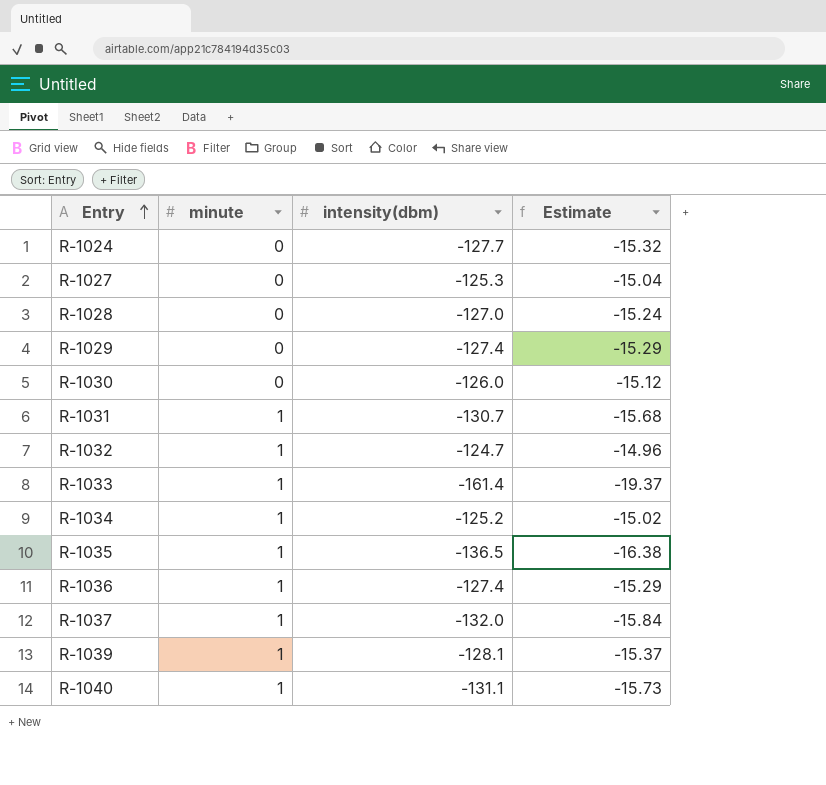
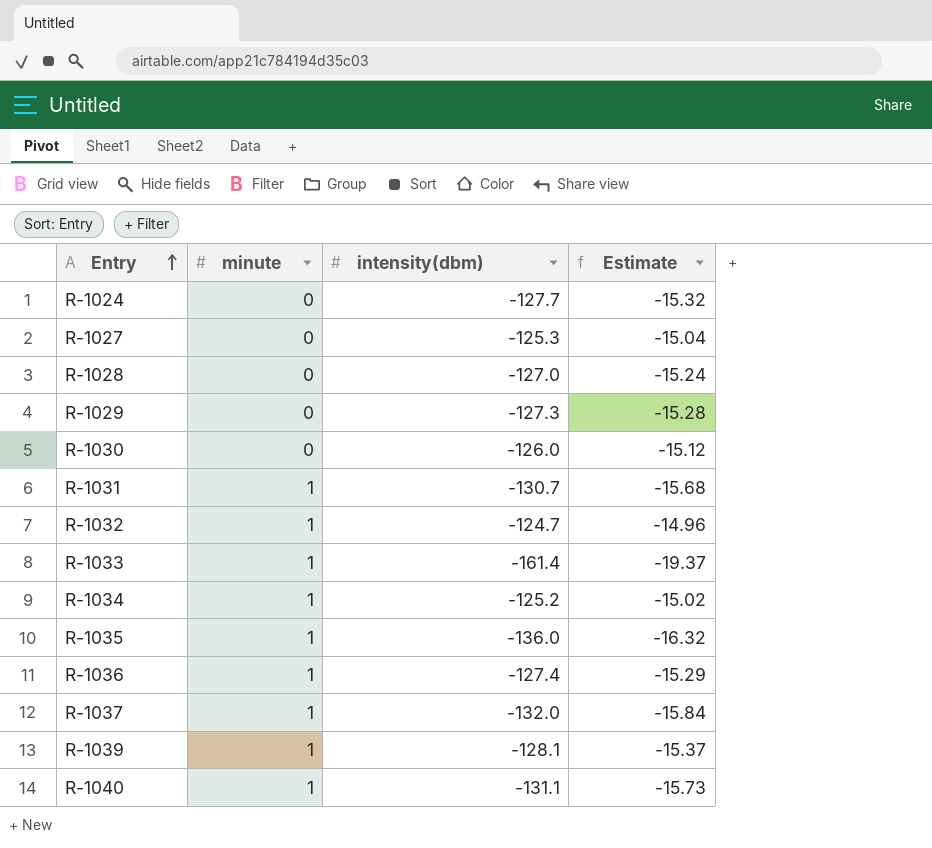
R-1029 | intensity(dbm): -127.4 -> -127.3
R-1029 | Estimate: -15.29 -> -15.28
R-1035 | intensity(dbm): -136.5 -> -136.0
R-1035 | Estimate: -16.38 -> -16.32

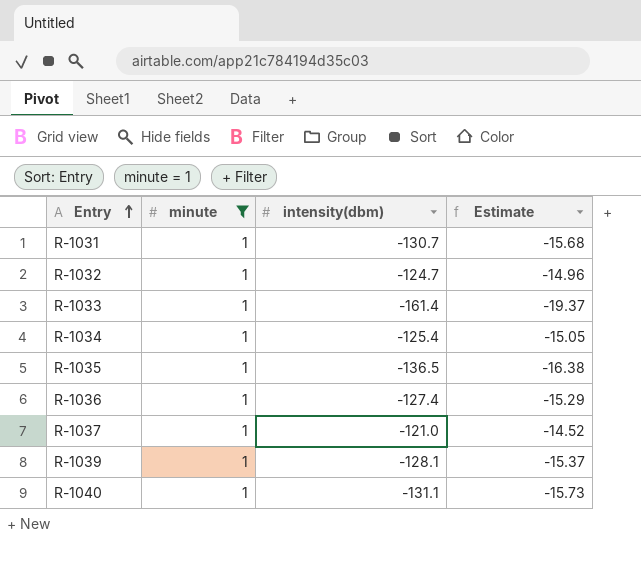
filter: none -> minute = 1
R-1034 | intensity(dbm): -125.2 -> -125.4
R-1034 | Estimate: -15.02 -> -15.05
R-1035 | intensity(dbm): -136.0 -> -136.5
R-1035 | Estimate: -16.32 -> -16.38
R-1037 | intensity(dbm): -132.0 -> -121.0
R-1037 | Estimate: -15.84 -> -14.52

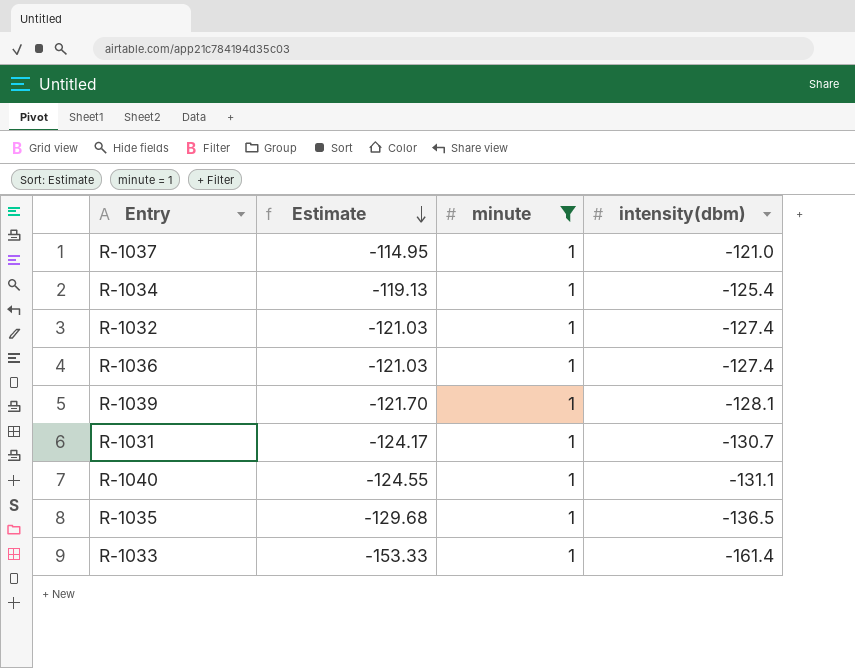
row order: Entry ascending -> Estimate descending
column Estimate | formula: [intensity(dbm)] * 0.12 -> [intensity(dbm)] * 0.95
column Estimate | position: 4 -> 2
R-1032 | intensity(dbm): -124.7 -> -127.4

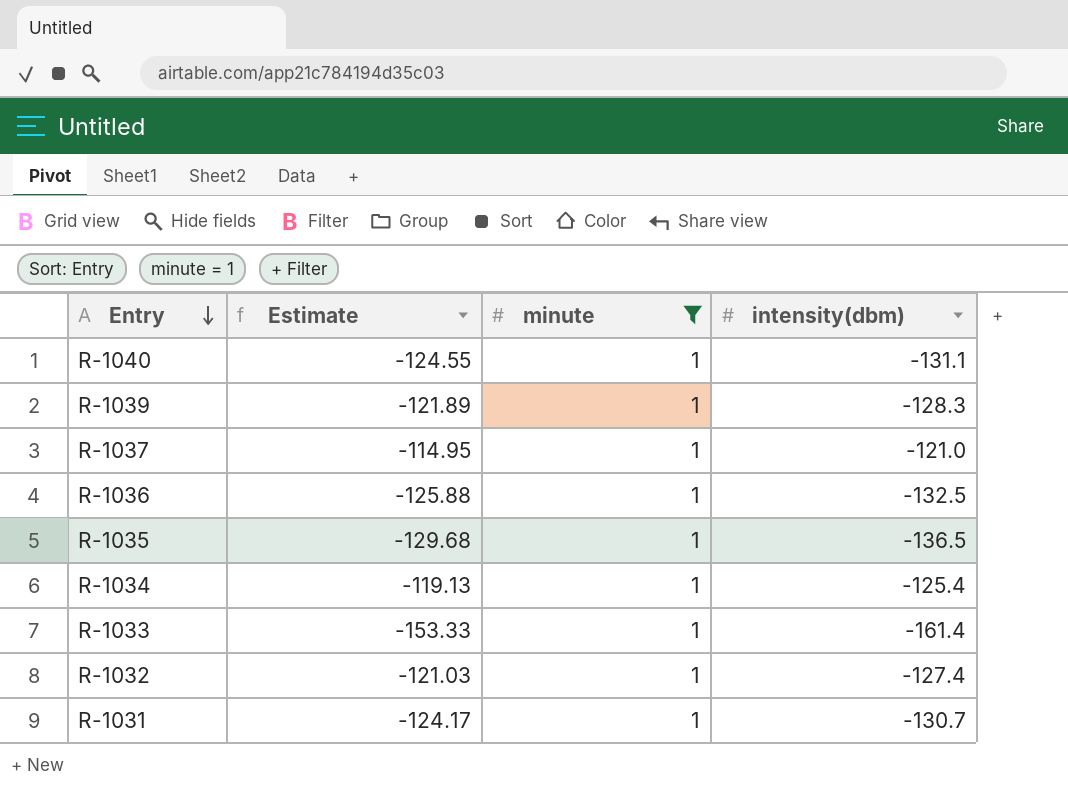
row order: Estimate descending -> Entry descending
R-1039 | Estimate: -121.70 -> -121.89
R-1039 | intensity(dbm): -128.1 -> -128.3
R-1036 | Estimate: -121.03 -> -125.88
R-1036 | intensity(dbm): -127.4 -> -132.5

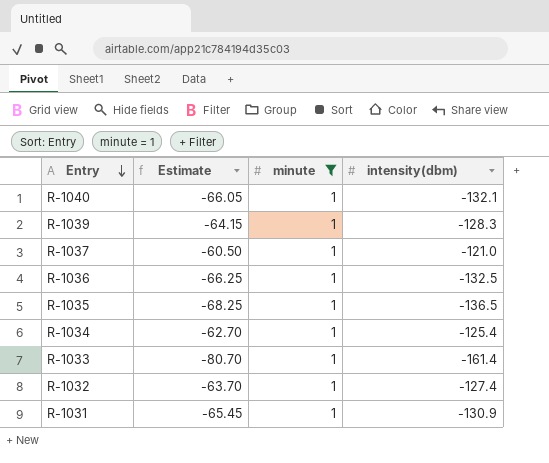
column Estimate | formula: [intensity(dbm)] * 0.95 -> [intensity(dbm)] * 0.5
R-1040 | intensity(dbm): -131.1 -> -132.1
R-1031 | intensity(dbm): -130.7 -> -130.9

